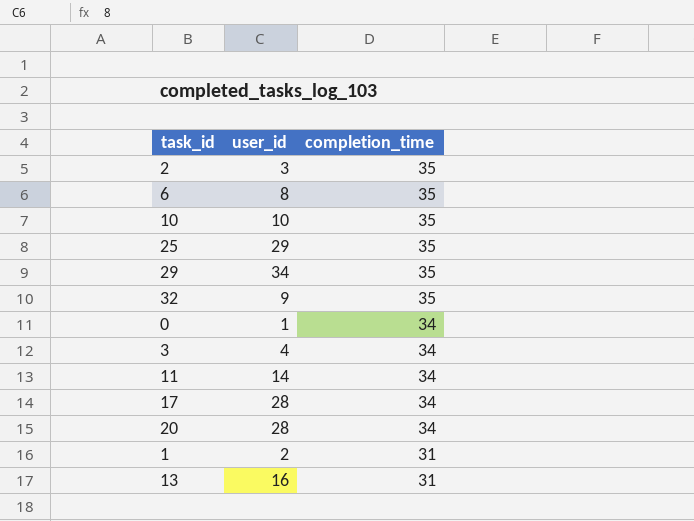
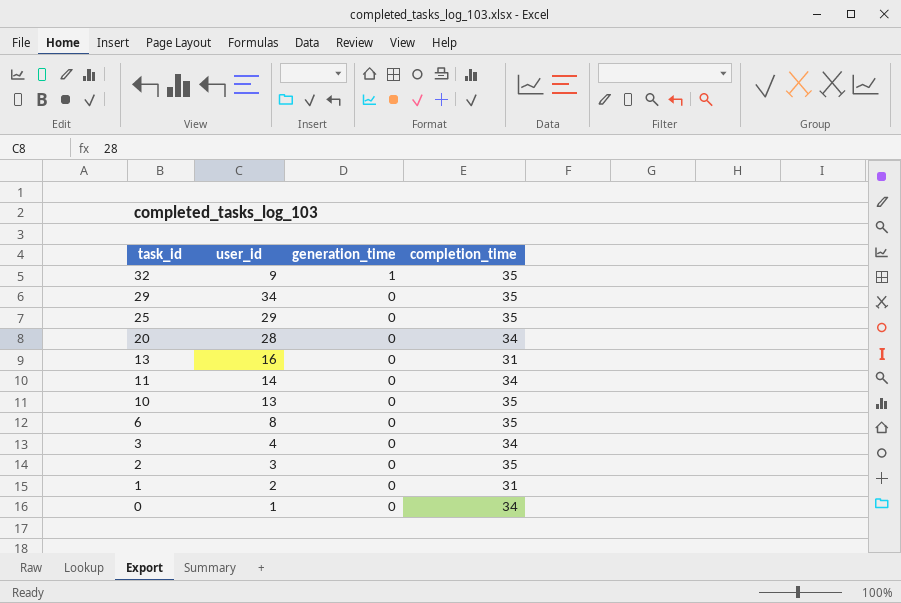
row order: completion_time descending -> task_id descending
column generation_time | position: none -> 3
row 17: 28 | 34 -> none
10 | user_id: 10 -> 13

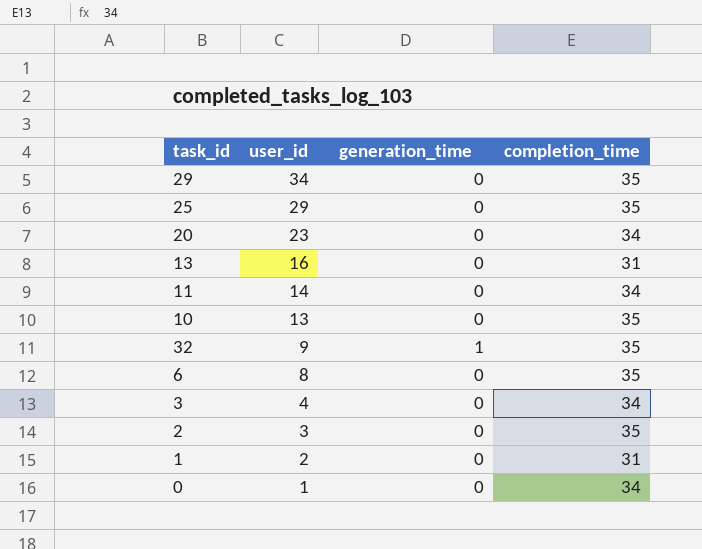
row order: task_id descending -> user_id descending
20 | user_id: 28 -> 23

